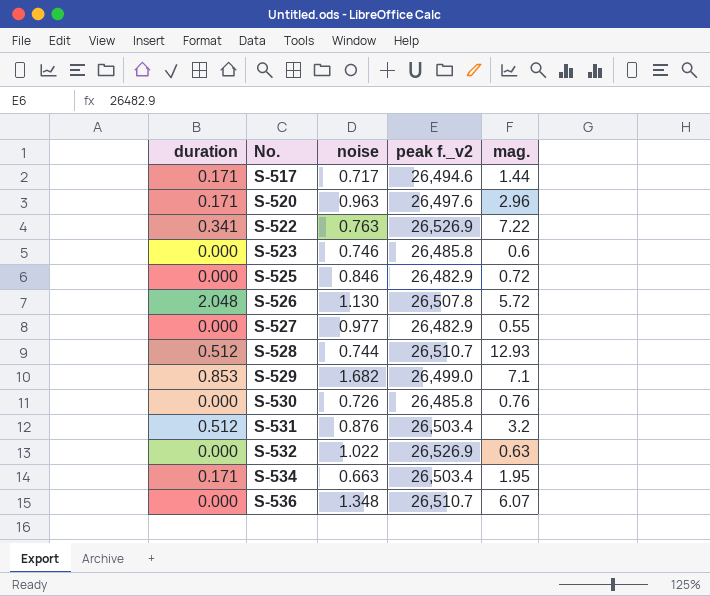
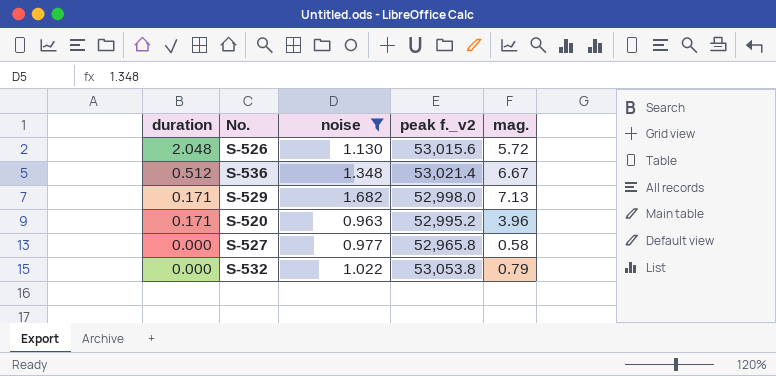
filter: none -> noise >= 0.963
row order: No. ascending -> duration descending
S-526 | peak f._v2: 26,507.8 -> 53,015.6
S-536 | duration: 0.000 -> 0.512
S-536 | peak f._v2: 26,510.7 -> 53,021.4
S-536 | mag.: 6.07 -> 6.67
S-529 | duration: 0.853 -> 0.171
S-529 | peak f._v2: 26,499.0 -> 52,998.0
S-529 | mag.: 7.1 -> 7.13
S-520 | peak f._v2: 26,497.6 -> 52,995.2
S-520 | mag.: 2.96 -> 3.96
S-527 | peak f._v2: 26,482.9 -> 52,965.8
S-527 | mag.: 0.55 -> 0.58
S-532 | peak f._v2: 26,526.9 -> 53,053.8
S-532 | mag.: 0.63 -> 0.79

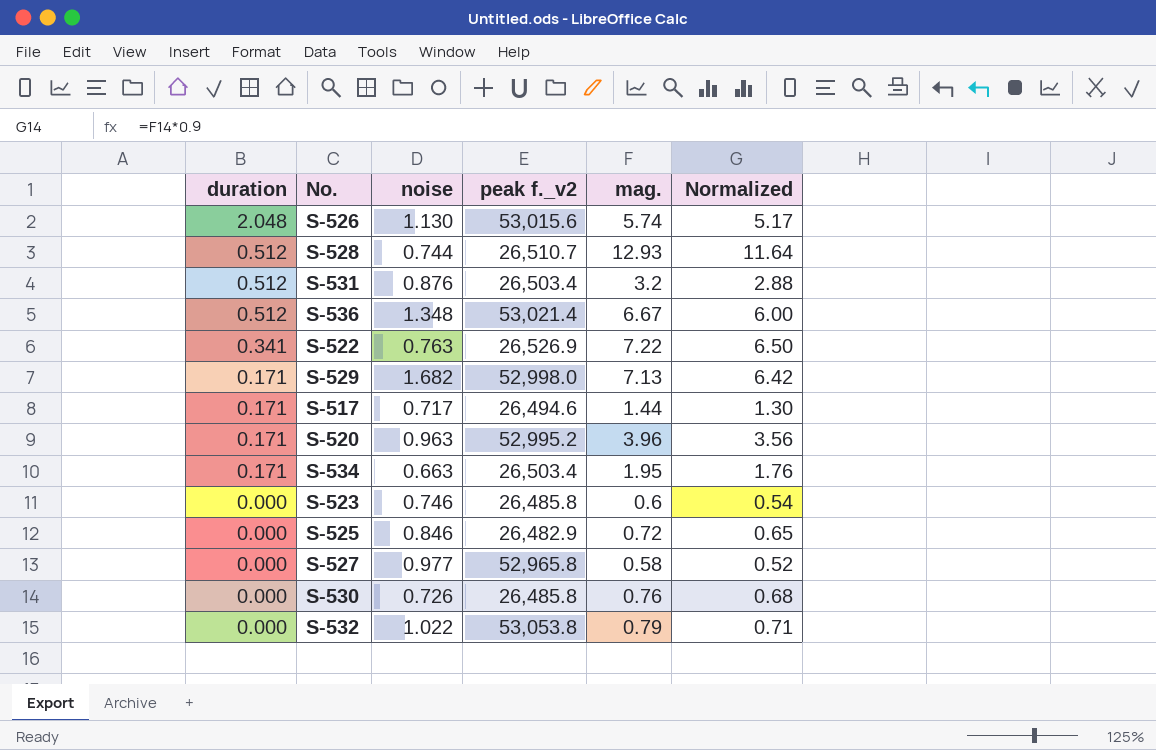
filter: noise >= 0.963 -> none
column Normalized | formula: none -> [mag.] * 0.9
S-526 | mag.: 5.72 -> 5.74

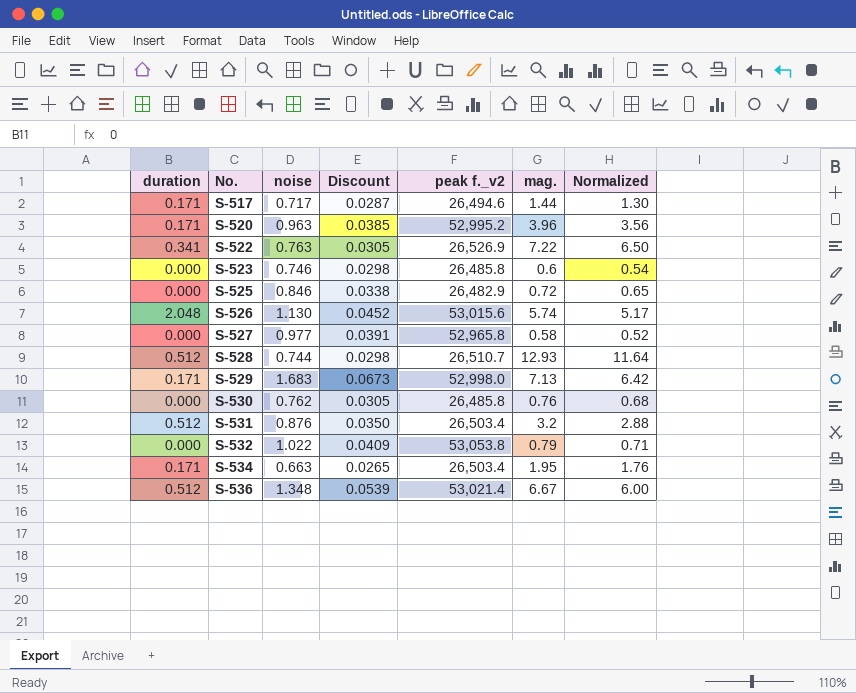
row order: duration descending -> No. ascending
column Discount | formula: none -> [noise] * 0.04
S-529 | noise: 1.682 -> 1.683
S-530 | noise: 0.726 -> 0.762

